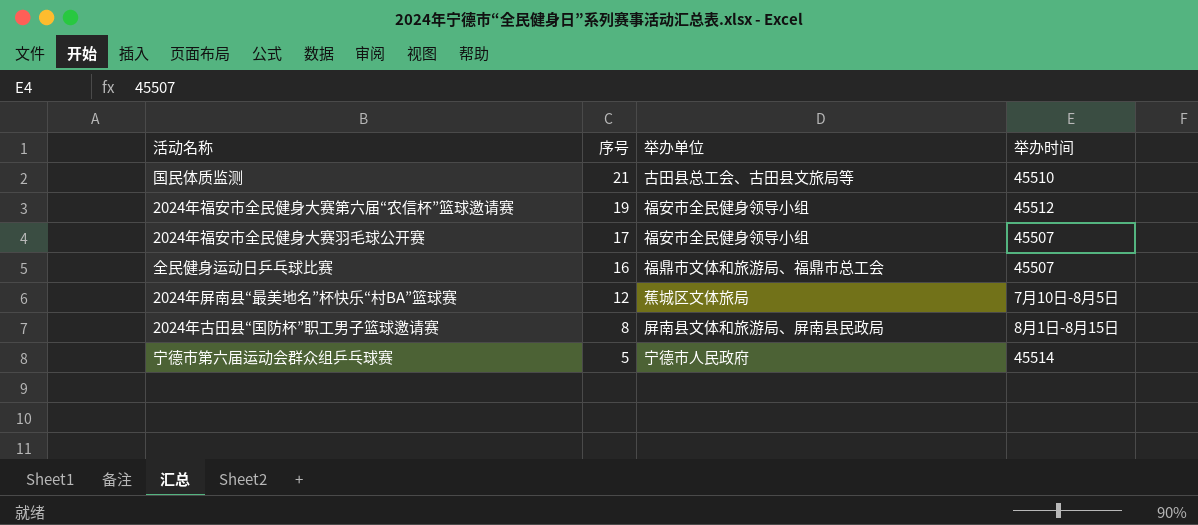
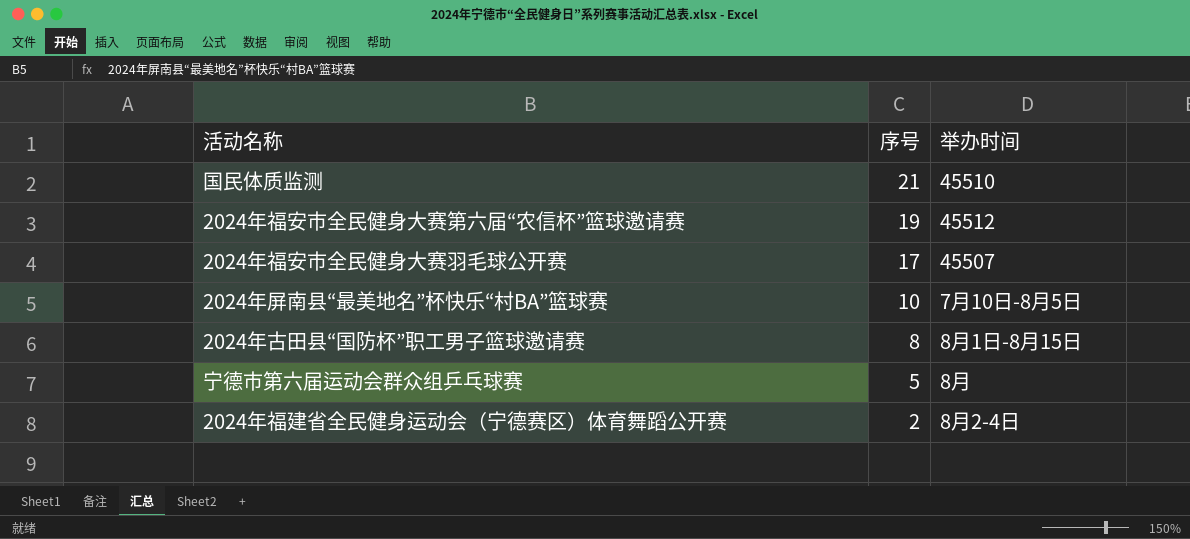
column 举办单位 | position: 3 -> none
row 全民健身运动日乒乓球比赛: 16 | 福鼎市文体和旅游局、福鼎市总工会 | 45507 -> none
2024年屏南县“最美地名”杯快乐“村BA”篮球赛 | 序号: 12 -> 10
宁德市第六届运动会群众组乒乓球赛 | 举办时间: 45514 -> 8月
row 2024年福建省全民健身运动会（宁德赛区）体育舞蹈公开赛: none -> 2 | 8月2-4日

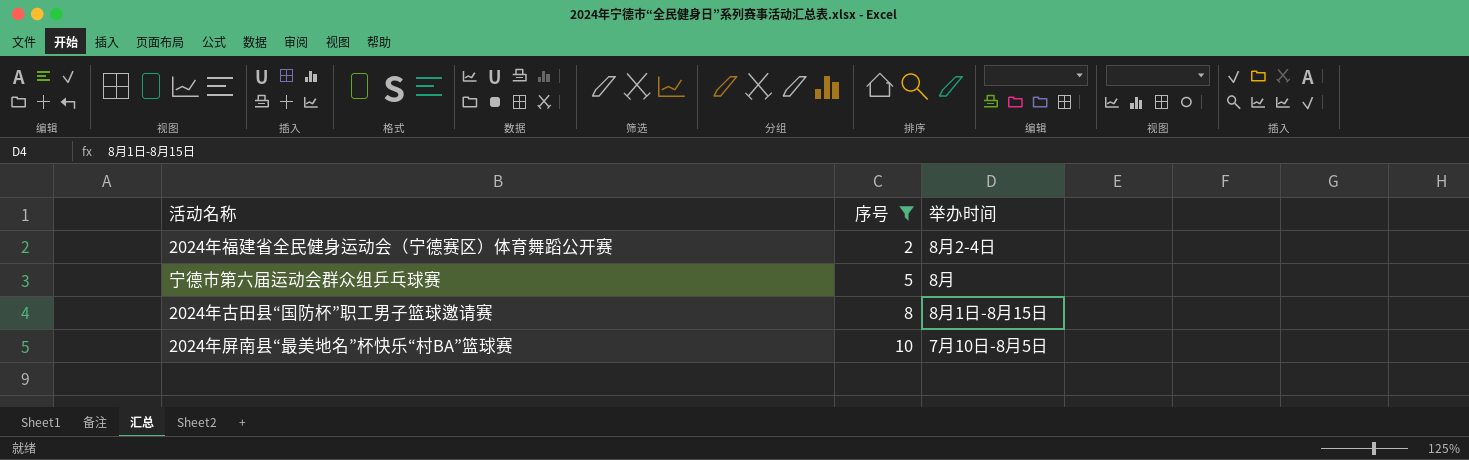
filter: none -> 序号 <= 10
row order: 序号 descending -> 序号 ascending

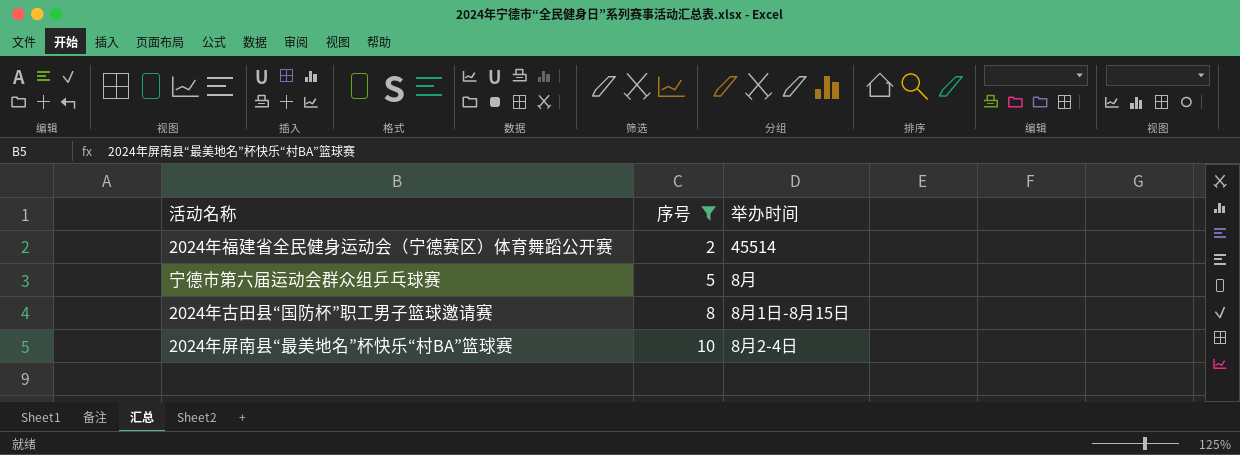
2024年福建省全民健身运动会（宁德赛区）体育舞蹈公开赛 | 举办时间: 8月2-4日 -> 45514
2024年屏南县“最美地名”杯快乐“村BA”篮球赛 | 举办时间: 7月10日-8月5日 -> 8月2-4日

